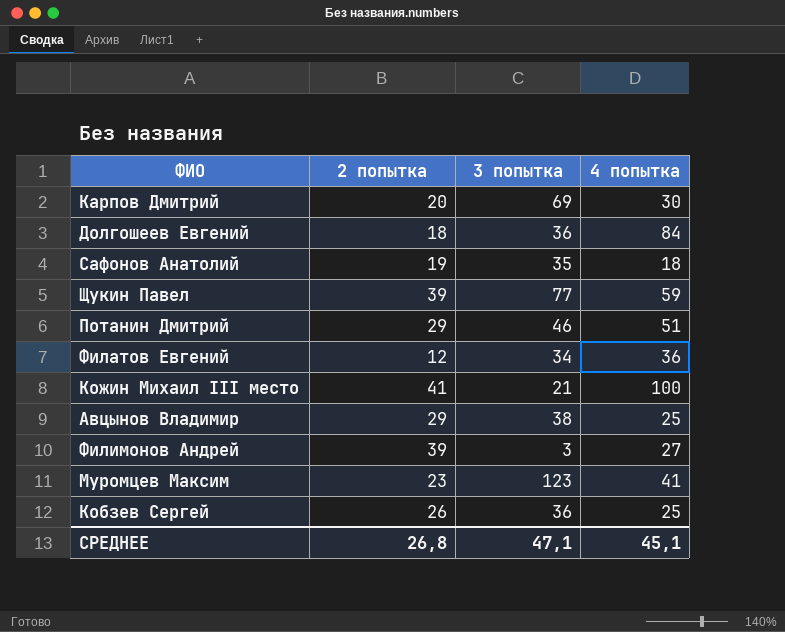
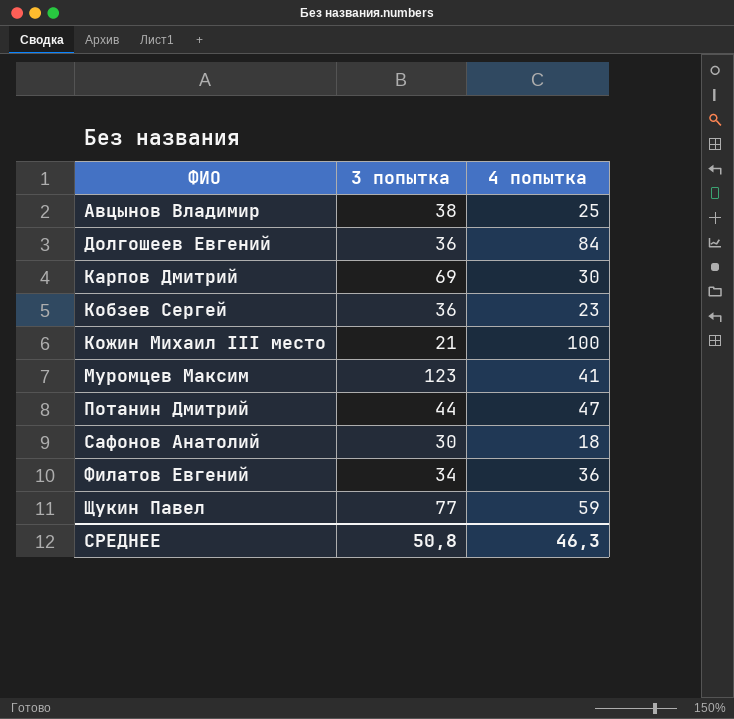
row order: none -> ФИО ascending
column 2 попытка | position: 2 -> none
row Филимонов Андрей: 39 | 3 | 27 -> none
Кобзев Сергей | 4 попытка: 25 -> 23
Потанин Дмитрий | 3 попытка: 46 -> 44
Потанин Дмитрий | 4 попытка: 51 -> 47
Сафонов Анатолий | 3 попытка: 35 -> 30
СРЕДНЕЕ | 3 попытка: 47,1 -> 50,8
СРЕДНЕЕ | 4 попытка: 45,1 -> 46,3

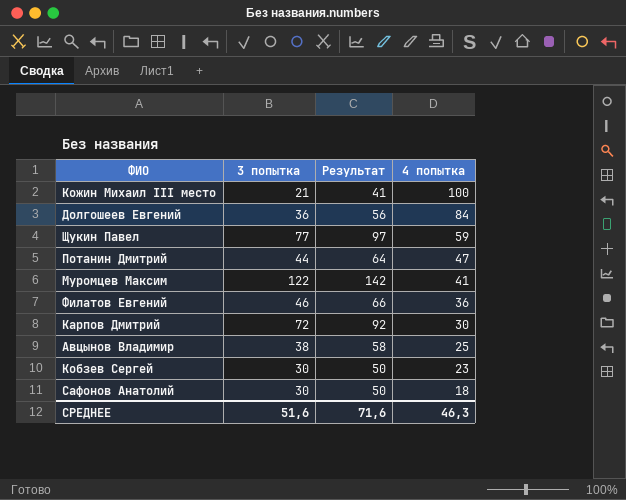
row order: ФИО ascending -> 4 попытка descending
column Результат | formula: none -> [3 попытка] + 20
Муромцев Максим | 3 попытка: 123 -> 122
Филатов Евгений | 3 попытка: 34 -> 46
Карпов Дмитрий | 3 попытка: 69 -> 72
Кобзев Сергей | 3 попытка: 36 -> 30
СРЕДНЕЕ | 3 попытка: 50,8 -> 51,6

